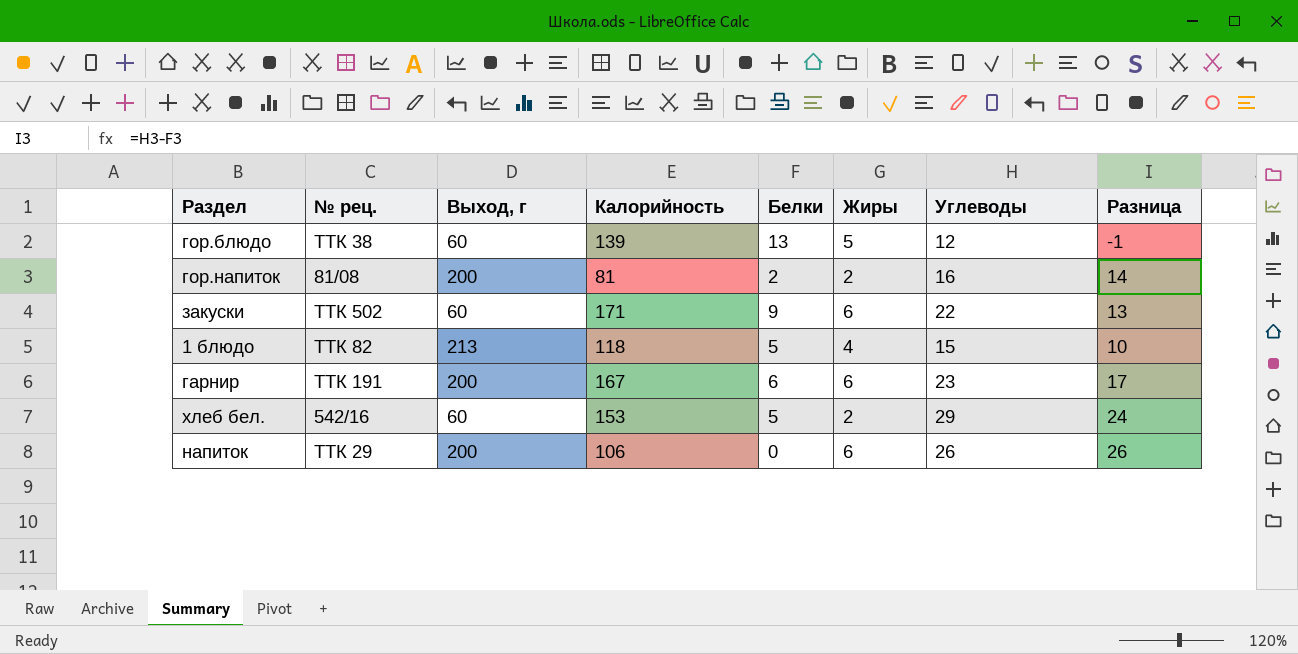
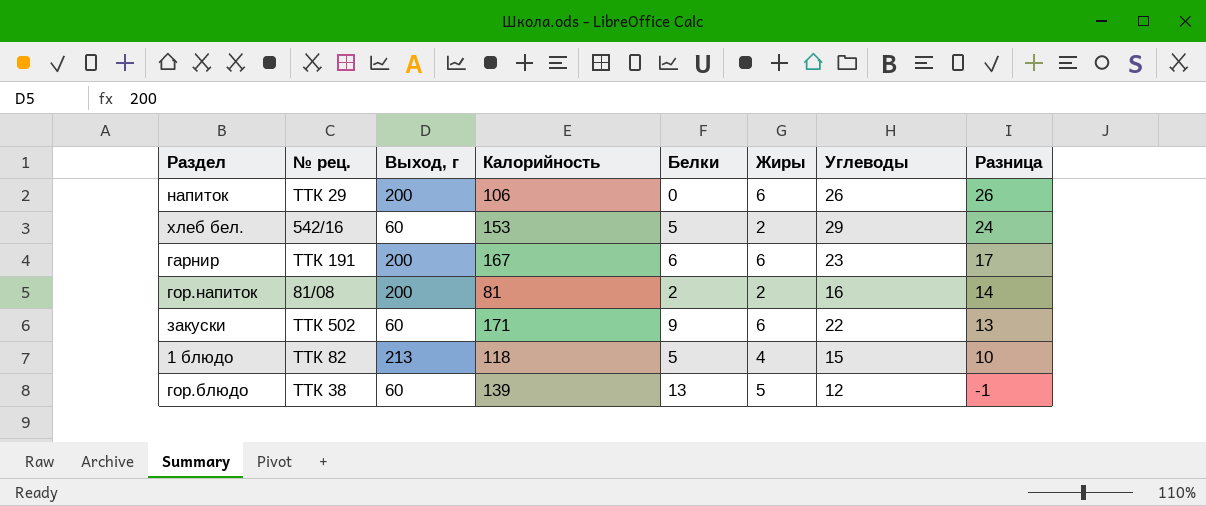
row order: none -> Разница descending

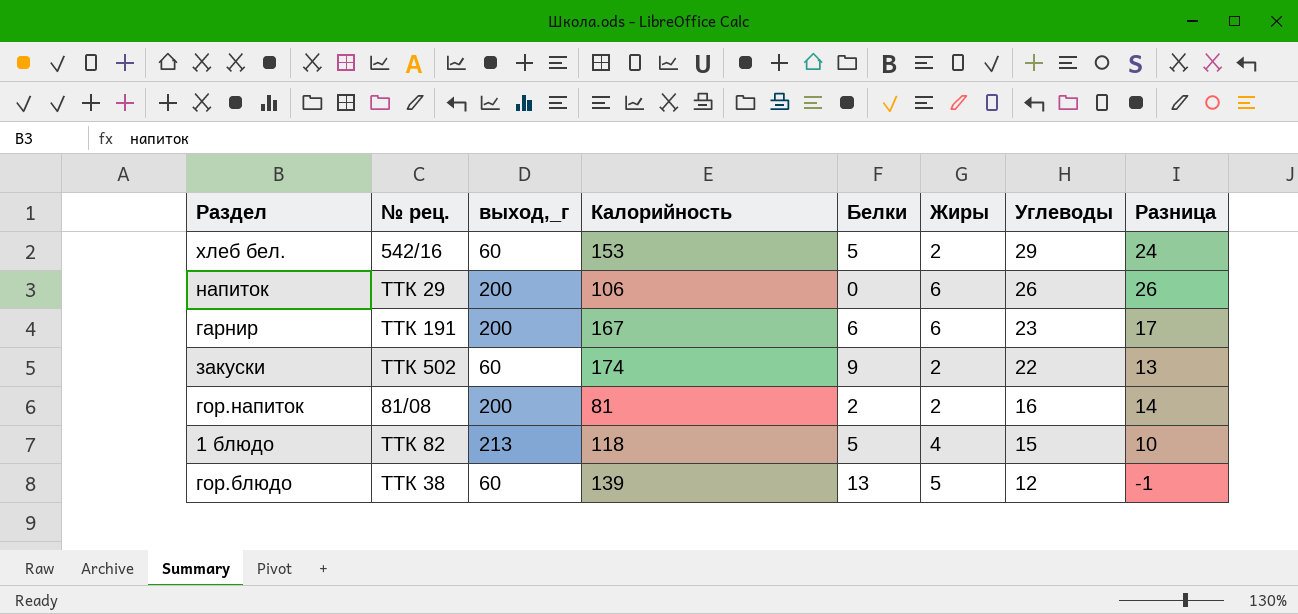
row order: Разница descending -> Углеводы descending
column name: Выход, г -> выход,_г
закуски | Калорийность: 171 -> 174
закуски | Жиры: 6 -> 2

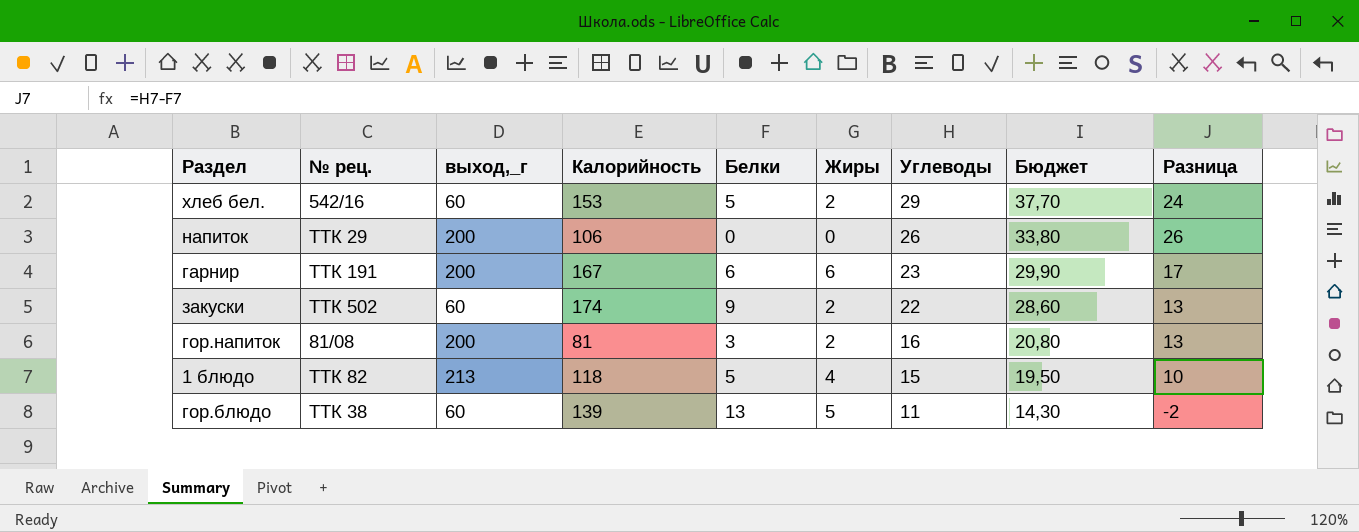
column Бюджет | formula: none -> [Углеводы] * 1,3
напиток | Жиры: 6 -> 0
гор.напиток | Белки: 2 -> 3
гор.напиток | Разница: 14 -> 13
гор.блюдо | Углеводы: 12 -> 11
гор.блюдо | Разница: -1 -> -2

